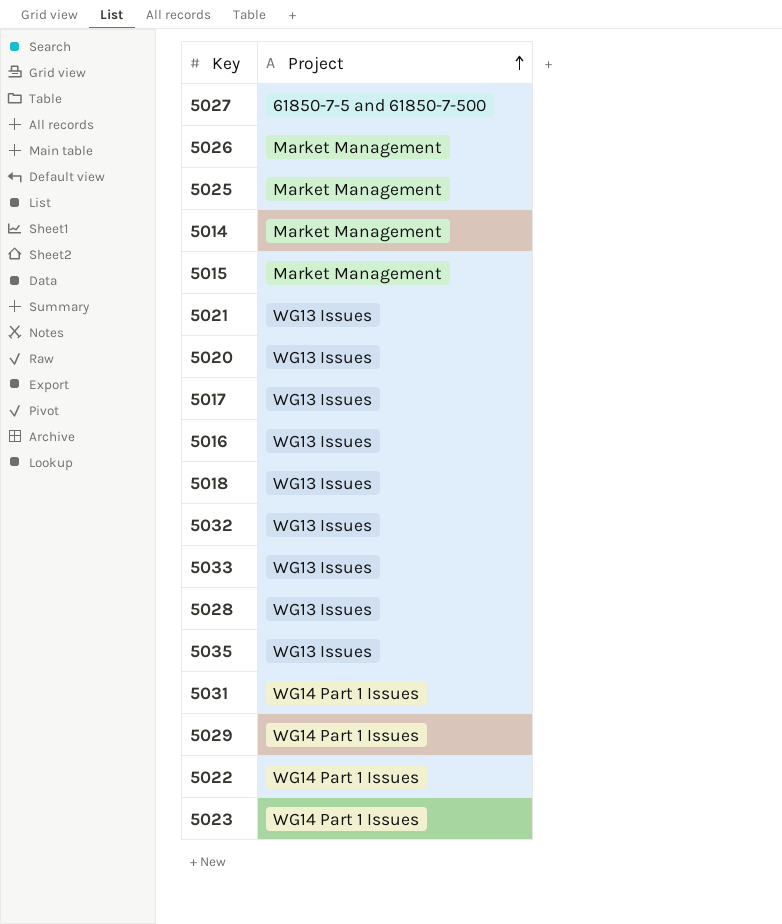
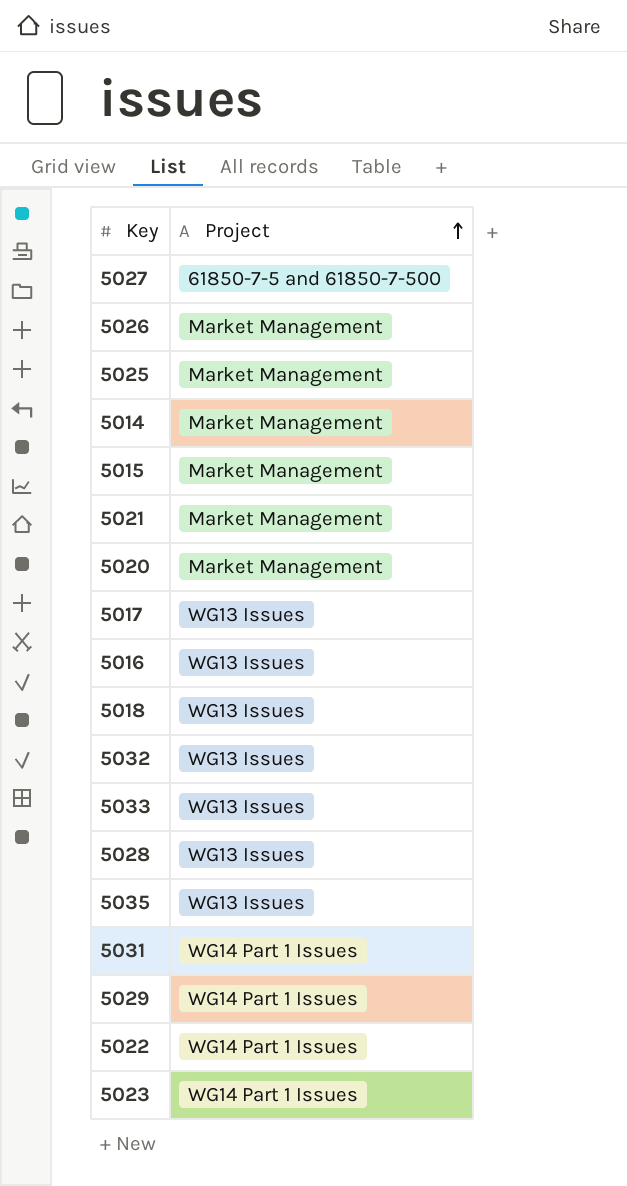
5021 | Project: WG13 Issues -> Market Management
5020 | Project: WG13 Issues -> Market Management

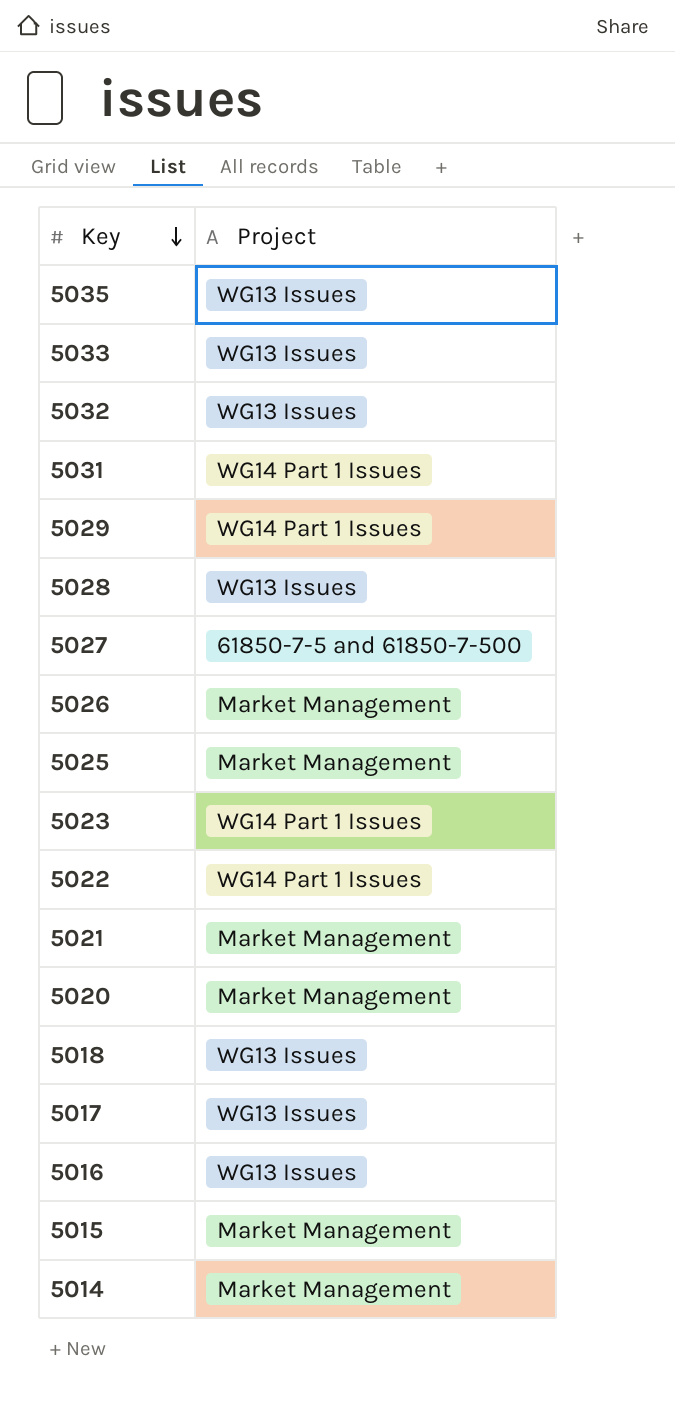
row order: Project ascending -> Key descending

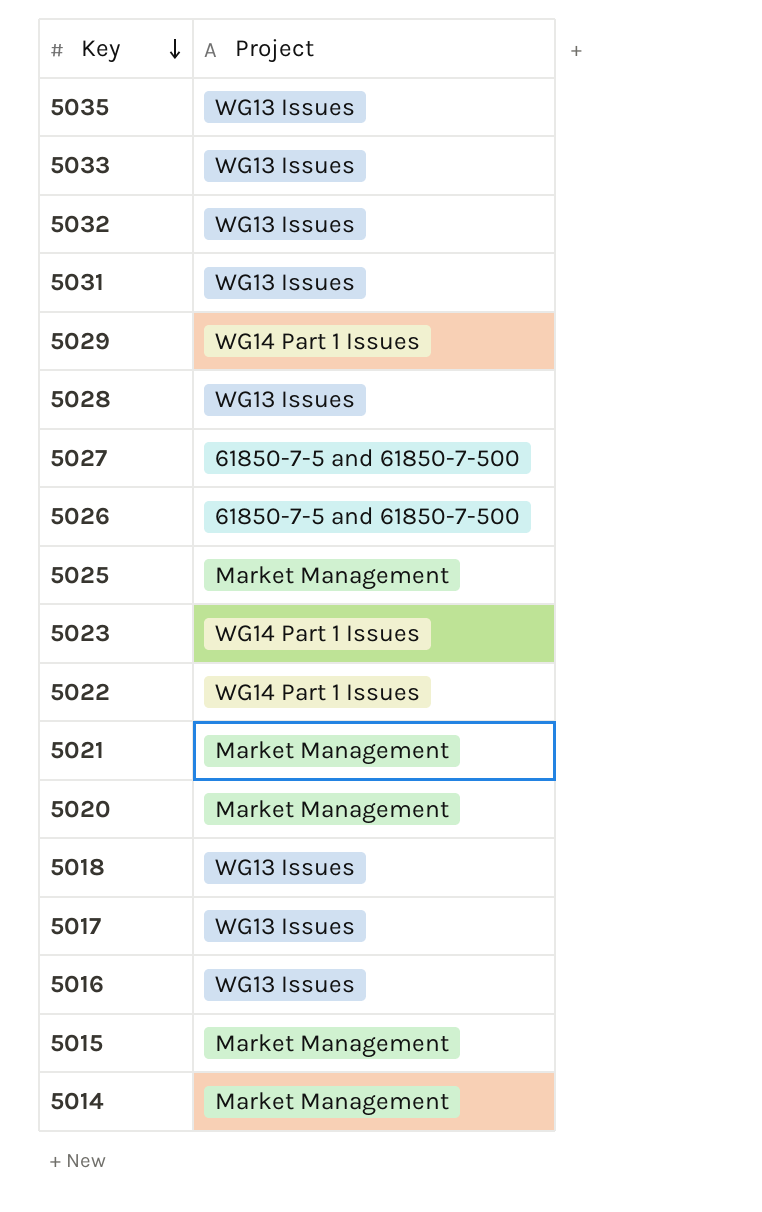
5031 | Project: WG14 Part 1 Issues -> WG13 Issues
5026 | Project: Market Management -> 61850-7-5 and 61850-7-500

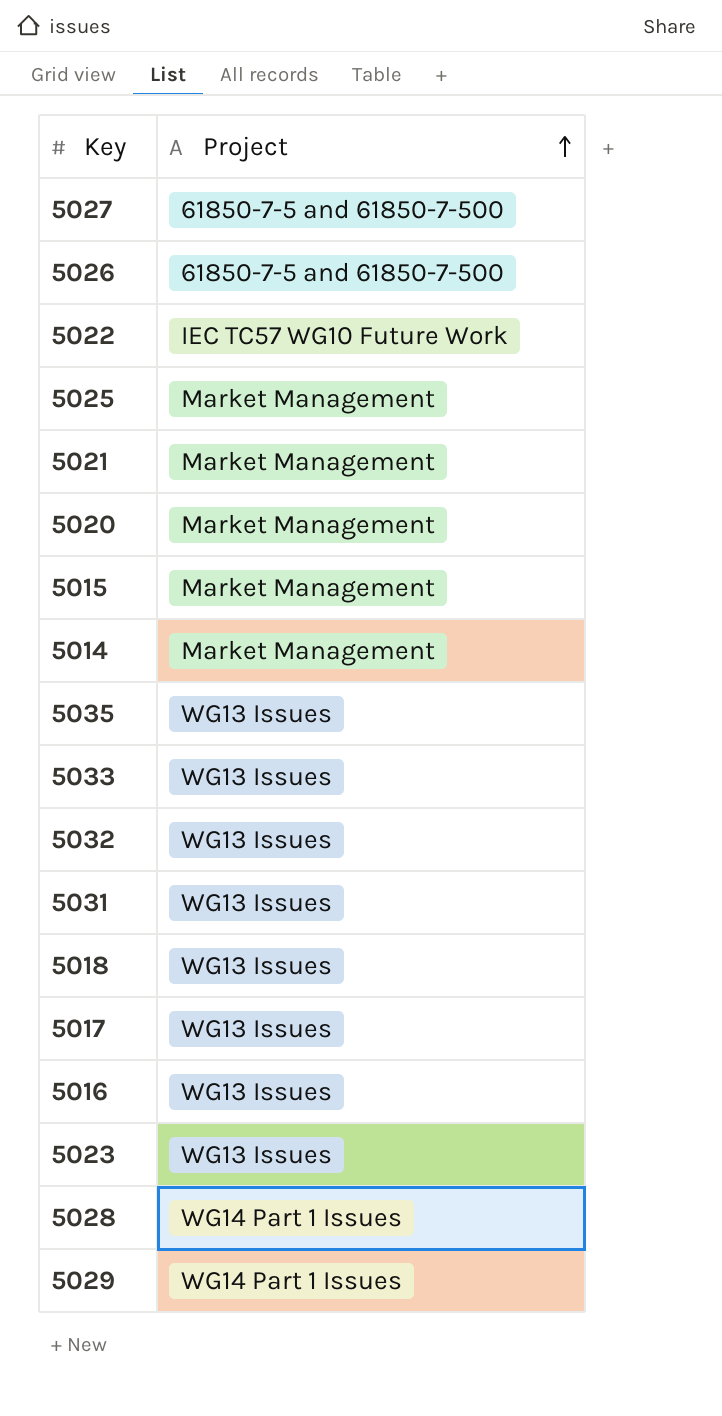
row order: Key descending -> Project ascending
5022 | Project: WG14 Part 1 Issues -> IEC TC57 WG10 Future Work
5023 | Project: WG14 Part 1 Issues -> WG13 Issues
5028 | Project: WG13 Issues -> WG14 Part 1 Issues

